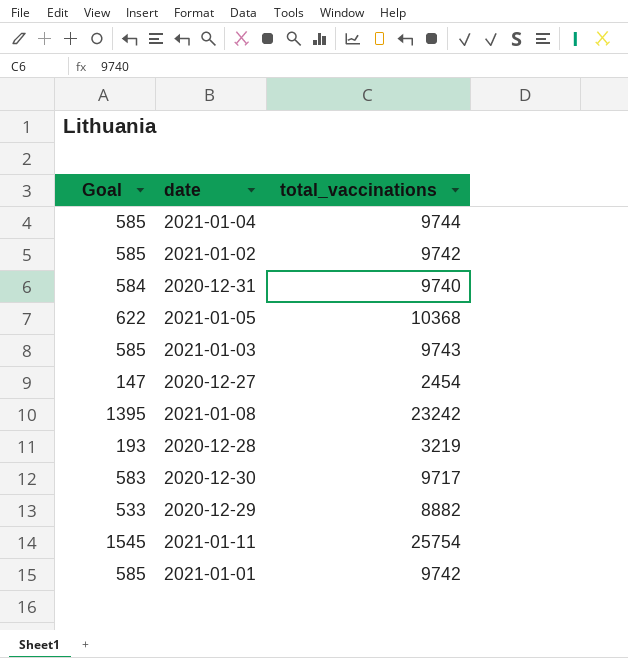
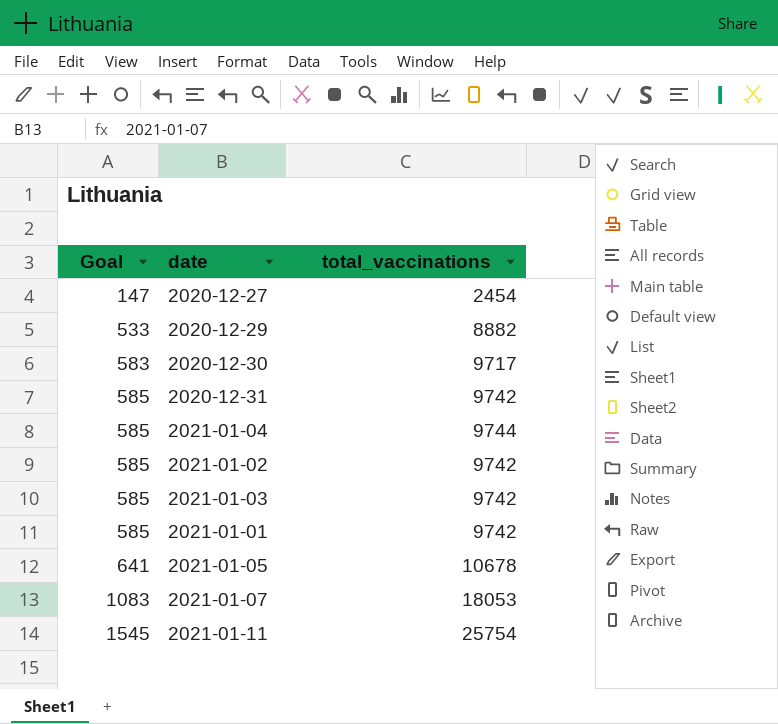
row order: none -> Goal ascending
row 2021-01-08: 1395 | 23242 -> none
row 2020-12-28: 193 | 3219 -> none
2020-12-31 | Goal: 584 -> 585
2020-12-31 | total_vaccinations: 9740 -> 9742
2021-01-03 | total_vaccinations: 9743 -> 9742
2021-01-05 | Goal: 622 -> 641
2021-01-05 | total_vaccinations: 10368 -> 10678
row 2021-01-07: none -> 1083 | 18053

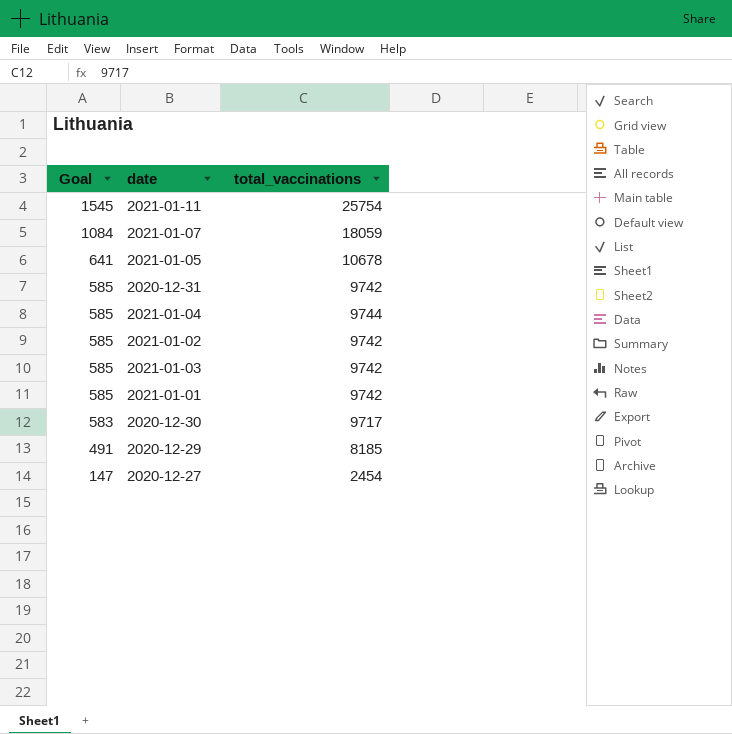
row order: Goal ascending -> Goal descending
2021-01-07 | Goal: 1083 -> 1084
2021-01-07 | total_vaccinations: 18053 -> 18059
2020-12-29 | Goal: 533 -> 491
2020-12-29 | total_vaccinations: 8882 -> 8185

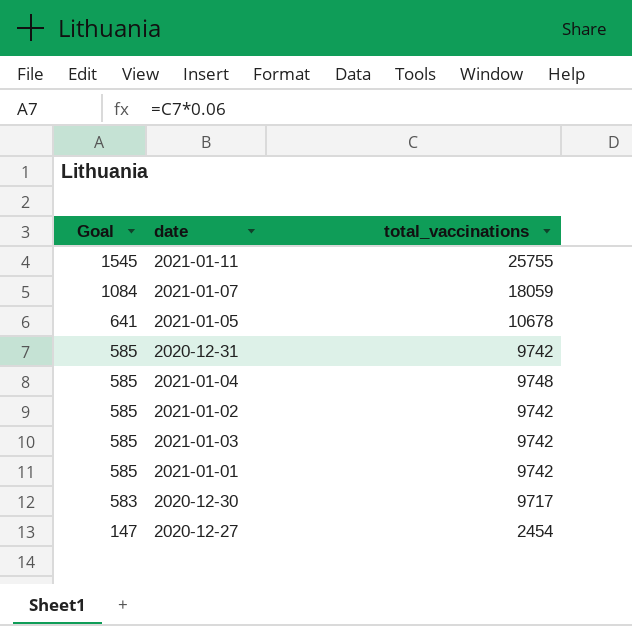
row 2020-12-29: 491 | 8185 -> none
2021-01-11 | total_vaccinations: 25754 -> 25755
2021-01-04 | total_vaccinations: 9744 -> 9748

